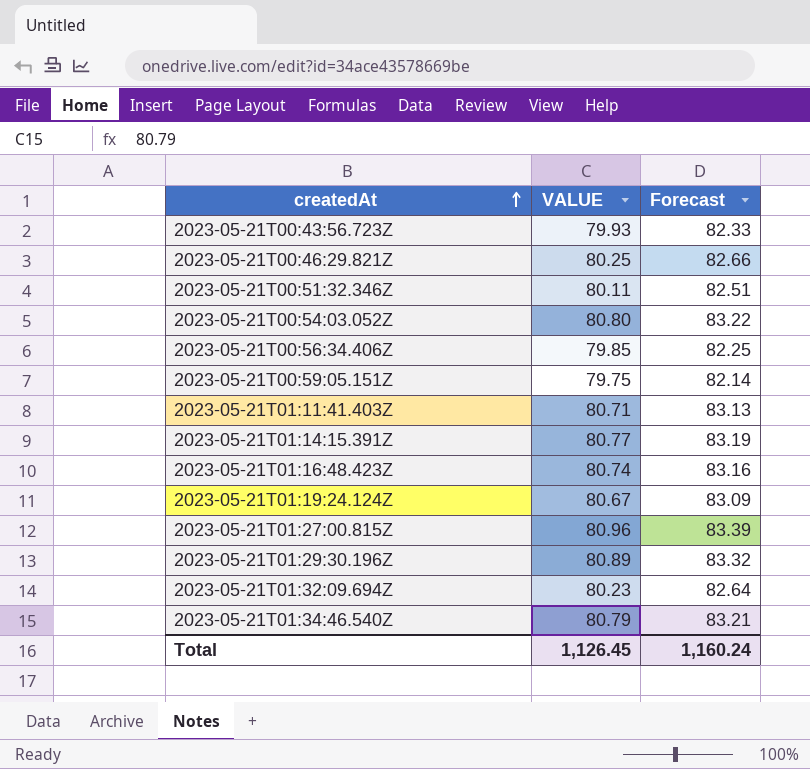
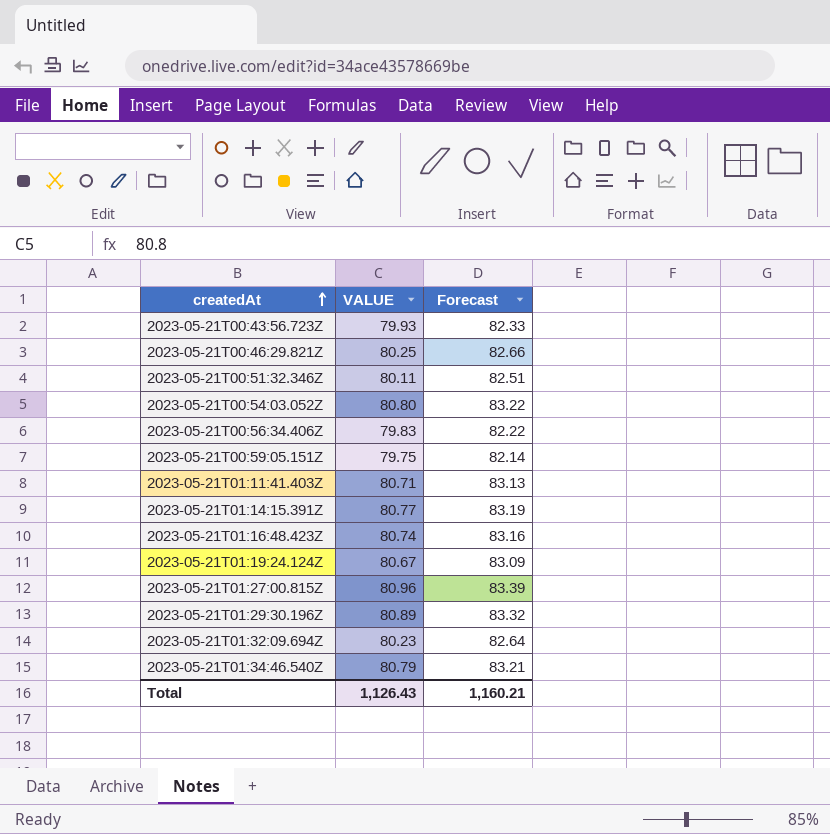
2023-05-21T00:56:34.406Z | VALUE: 79.85 -> 79.83
2023-05-21T00:56:34.406Z | Forecast: 82.25 -> 82.22
Total | VALUE: 1,126.45 -> 1,126.43
Total | Forecast: 1,160.24 -> 1,160.21

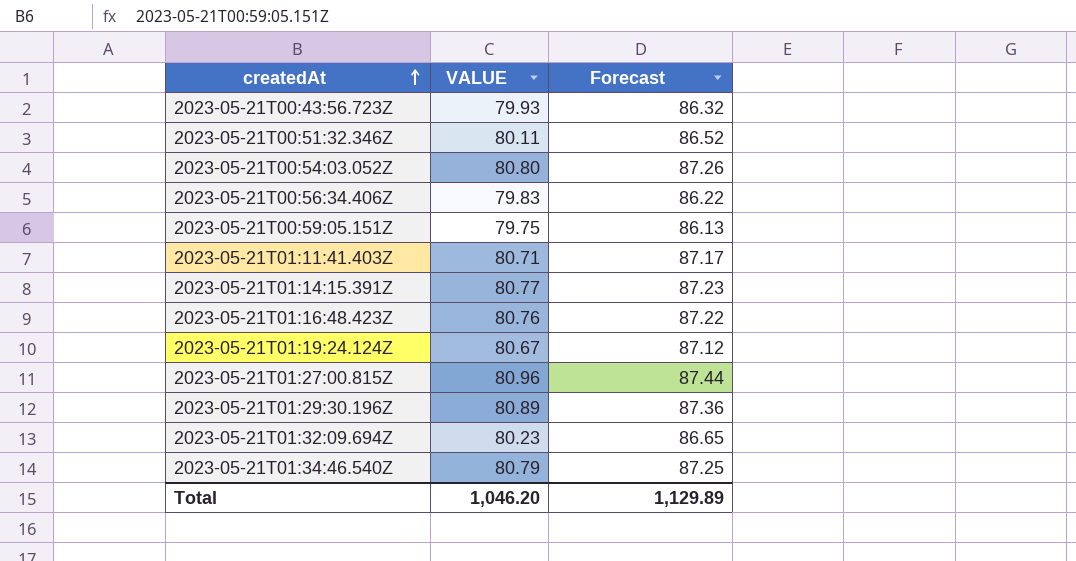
column Forecast | formula: [VALUE] * 1.03 -> [VALUE] * 1.08
row 2023-05-21T00:46:29.821Z: 80.25 | 82.66 -> none
2023-05-21T01:16:48.423Z | VALUE: 80.74 -> 80.76
Total | VALUE: 1,126.43 -> 1,046.20
Total | Forecast: 1,160.21 -> 1,129.89

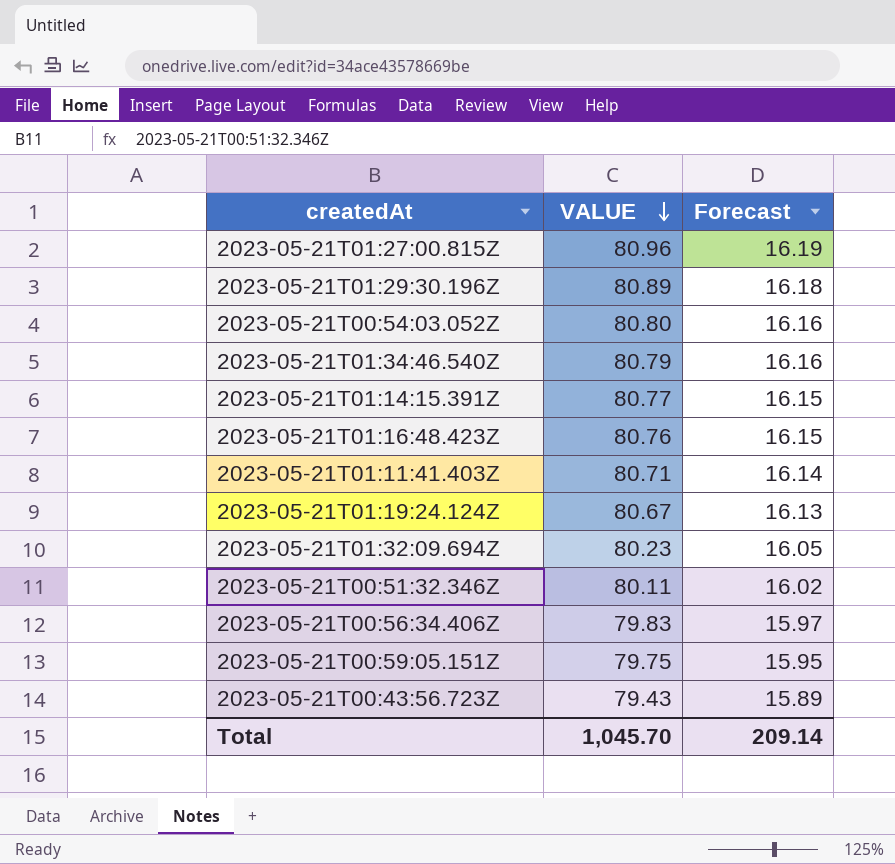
row order: createdAt ascending -> VALUE descending
column Forecast | formula: [VALUE] * 1.08 -> [VALUE] * 0.2
2023-05-21T00:43:56.723Z | VALUE: 79.93 -> 79.43
Total | VALUE: 1,046.20 -> 1,045.70
Total | Forecast: 1,129.89 -> 209.14

